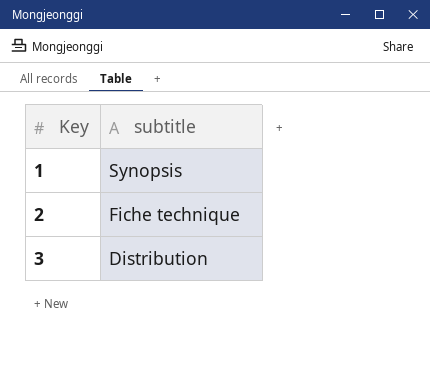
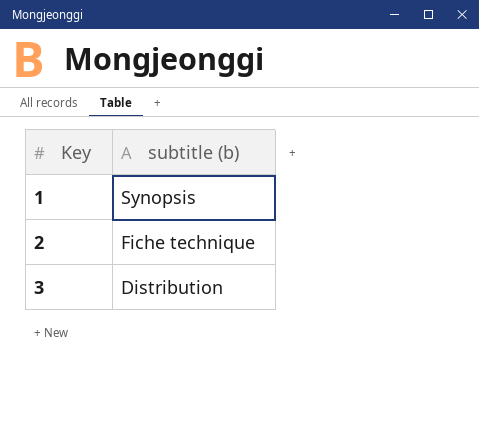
column name: subtitle -> subtitle (b)

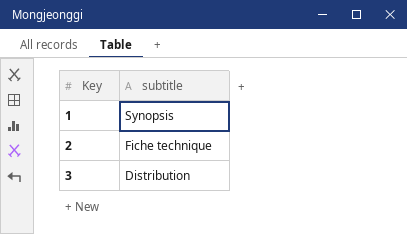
column name: subtitle (b) -> subtitle

